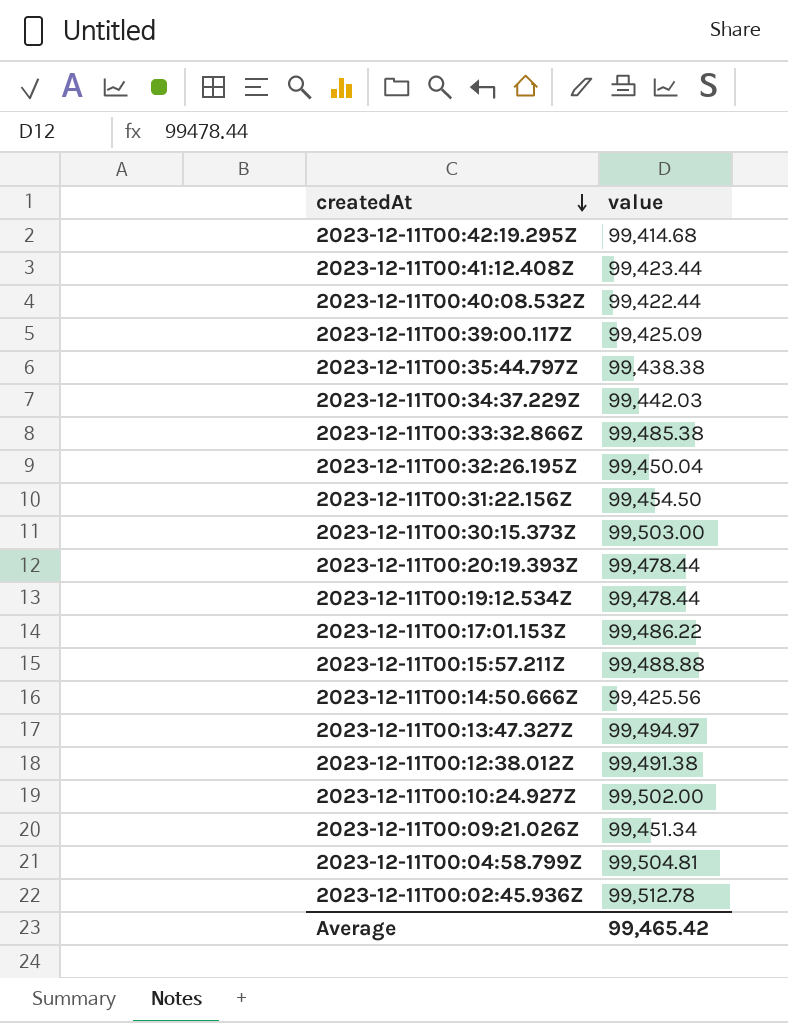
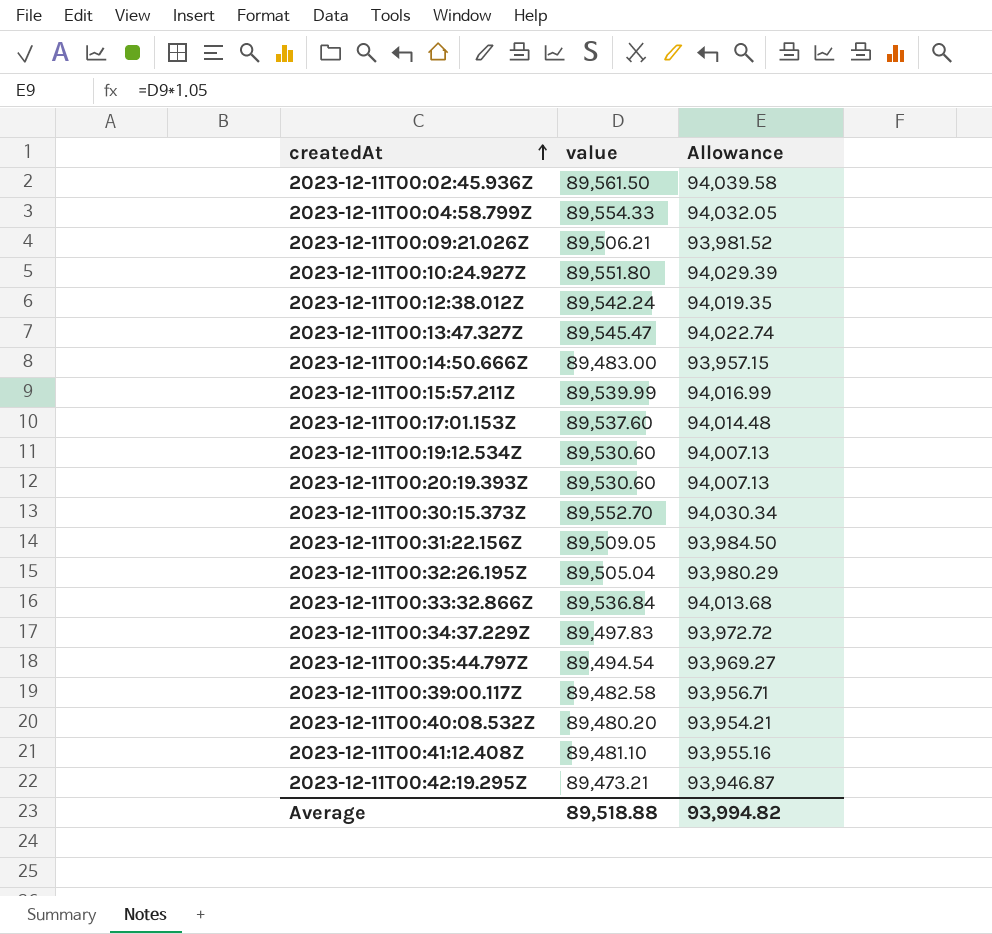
row order: createdAt descending -> createdAt ascending
column Allowance | formula: none -> [value] * 1.05
2023-12-11T00:02:45.936Z | value: 99,512.78 -> 89,561.50
2023-12-11T00:04:58.799Z | value: 99,504.81 -> 89,554.33
2023-12-11T00:09:21.026Z | value: 99,451.34 -> 89,506.21
2023-12-11T00:10:24.927Z | value: 99,502.00 -> 89,551.80
2023-12-11T00:12:38.012Z | value: 99,491.38 -> 89,542.24
2023-12-11T00:13:47.327Z | value: 99,494.97 -> 89,545.47
2023-12-11T00:14:50.666Z | value: 99,425.56 -> 89,483.00
2023-12-11T00:15:57.211Z | value: 99,488.88 -> 89,539.99
2023-12-11T00:17:01.153Z | value: 99,486.22 -> 89,537.60
2023-12-11T00:19:12.534Z | value: 99,478.44 -> 89,530.60
2023-12-11T00:20:19.393Z | value: 99,478.44 -> 89,530.60
2023-12-11T00:30:15.373Z | value: 99,503.00 -> 89,552.70
2023-12-11T00:31:22.156Z | value: 99,454.50 -> 89,509.05
2023-12-11T00:32:26.195Z | value: 99,450.04 -> 89,505.04
2023-12-11T00:33:32.866Z | value: 99,485.38 -> 89,536.84
2023-12-11T00:34:37.229Z | value: 99,442.03 -> 89,497.83
2023-12-11T00:35:44.797Z | value: 99,438.38 -> 89,494.54
2023-12-11T00:39:00.117Z | value: 99,425.09 -> 89,482.58
2023-12-11T00:40:08.532Z | value: 99,422.44 -> 89,480.20
2023-12-11T00:41:12.408Z | value: 99,423.44 -> 89,481.10
2023-12-11T00:42:19.295Z | value: 99,414.68 -> 89,473.21
Average | value: 99,465.42 -> 89,518.88

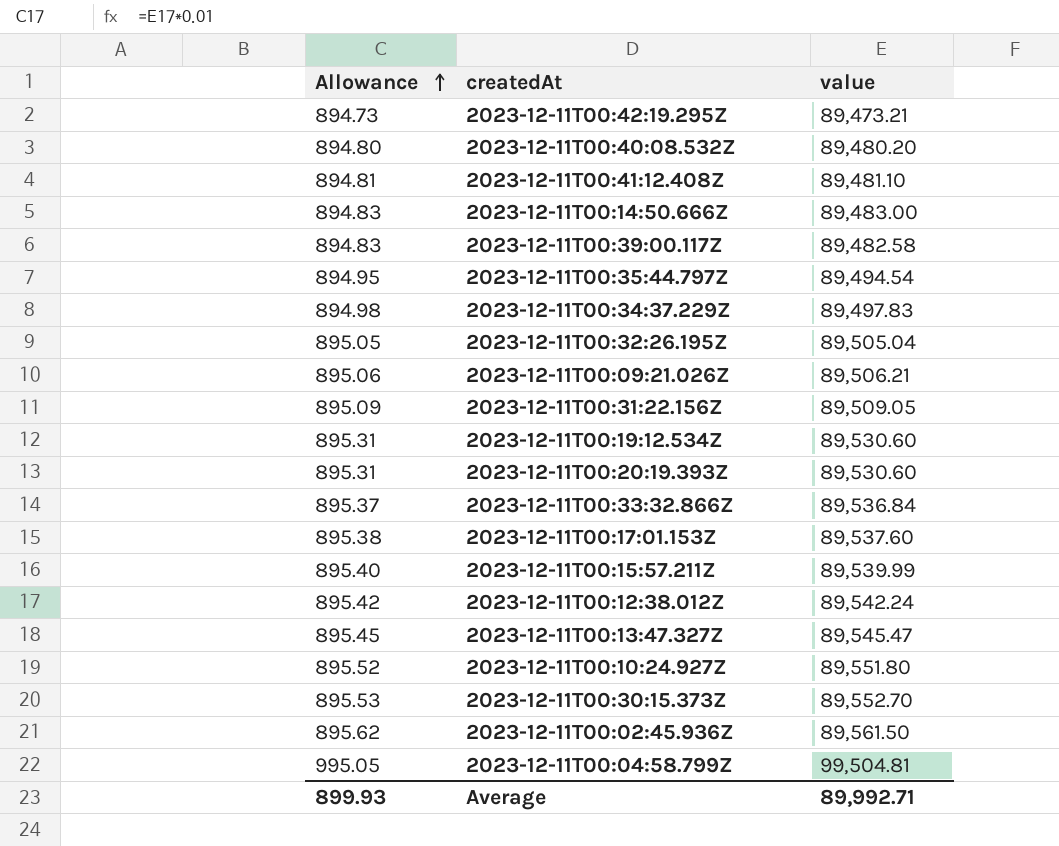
row order: createdAt ascending -> Allowance ascending
column Allowance | formula: [value] * 1.05 -> [value] * 0.01
column Allowance | position: 3 -> 1
2023-12-11T00:04:58.799Z | value: 89,554.33 -> 99,504.81
Average | Allowance: 93,994.82 -> 899.93
Average | value: 89,518.88 -> 89,992.71

